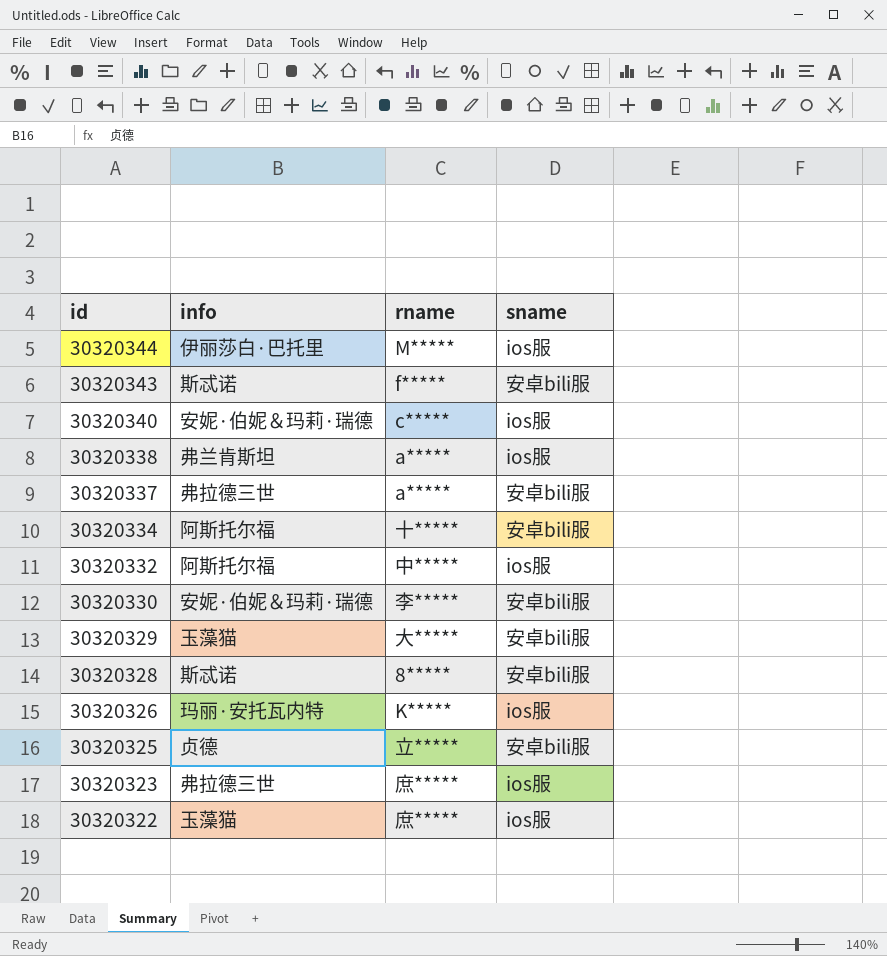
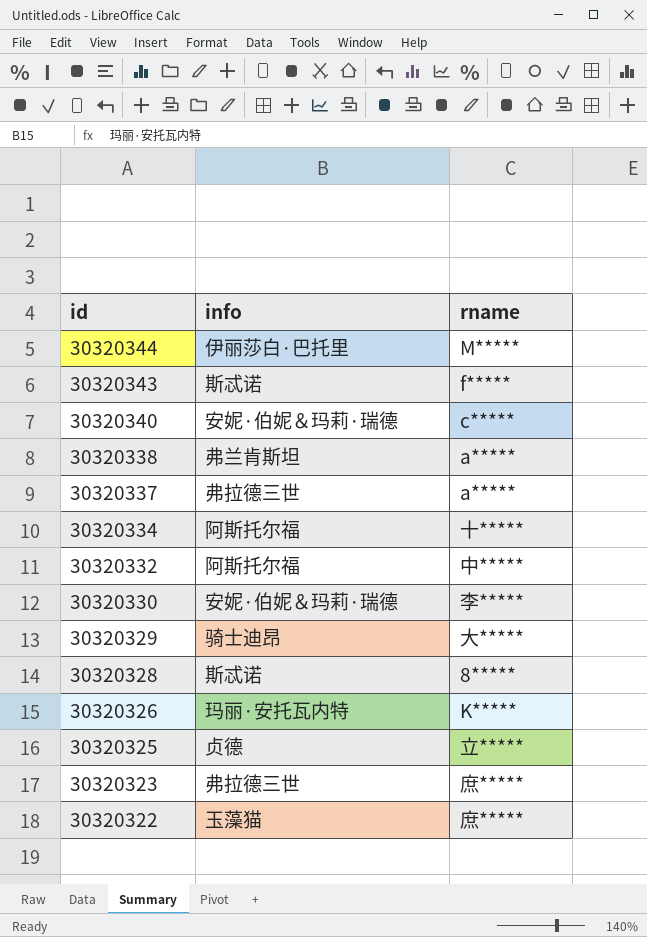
column sname | position: 4 -> none
30320329 | info: 玉藻猫 -> 骑士迪昂

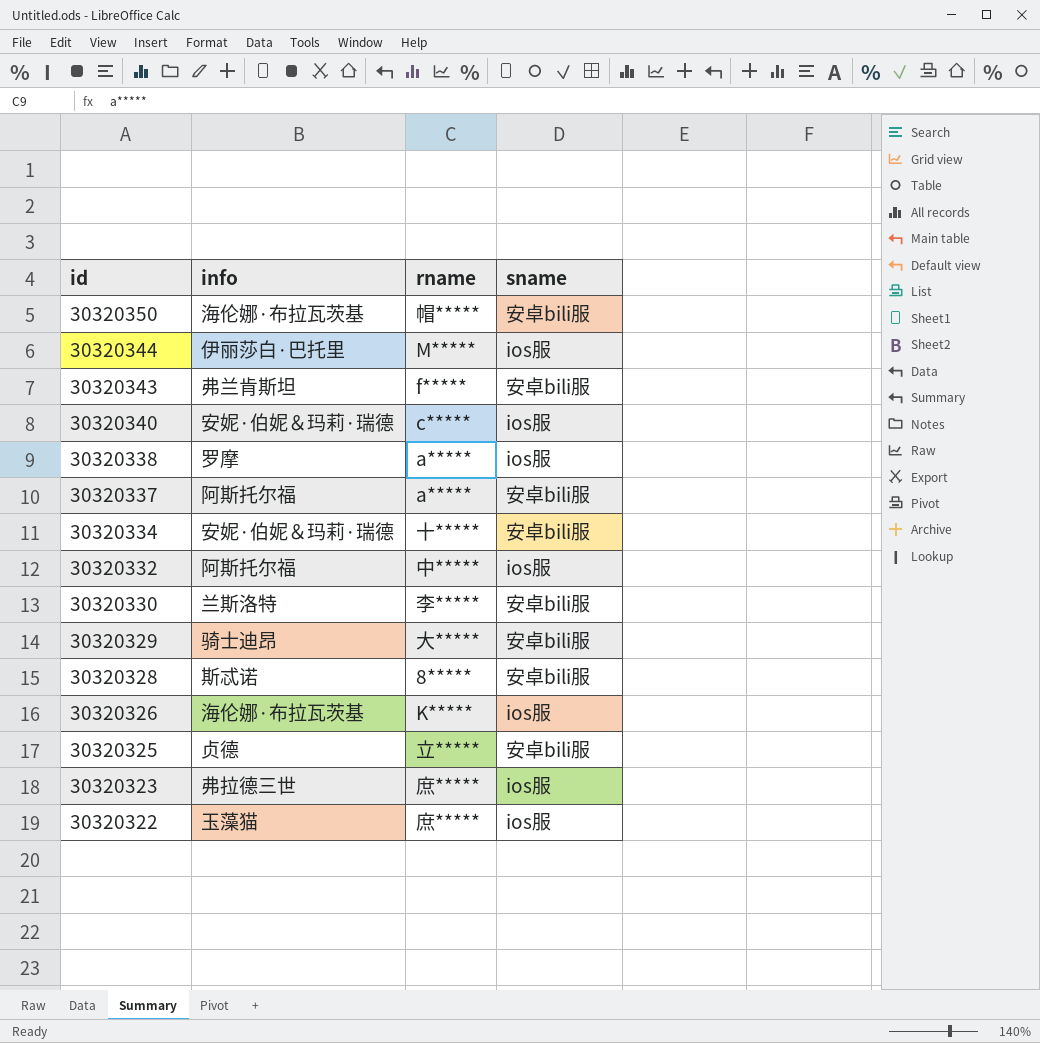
column sname | position: none -> 4
row 30320350: none -> 海伦娜·布拉瓦茨基 | 帽***** | 安卓bili服
30320343 | info: 斯忒诺 -> 弗兰肯斯坦
30320338 | info: 弗兰肯斯坦 -> 罗摩
30320337 | info: 弗拉德三世 -> 阿斯托尔福
30320334 | info: 阿斯托尔福 -> 安妮·伯妮＆玛莉·瑞德
30320330 | info: 安妮·伯妮＆玛莉·瑞德 -> 兰斯洛特
30320326 | info: 玛丽·安托瓦内特 -> 海伦娜·布拉瓦茨基

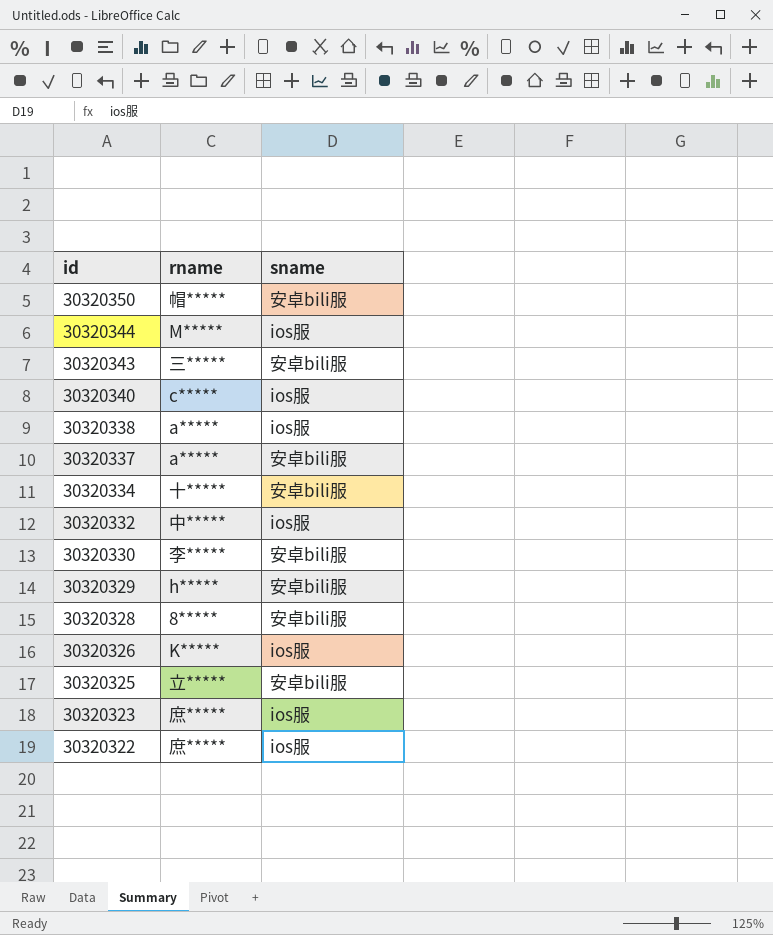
column info | position: 2 -> none
30320343 | rname: f***** -> 三*****
30320329 | rname: 大***** -> h*****

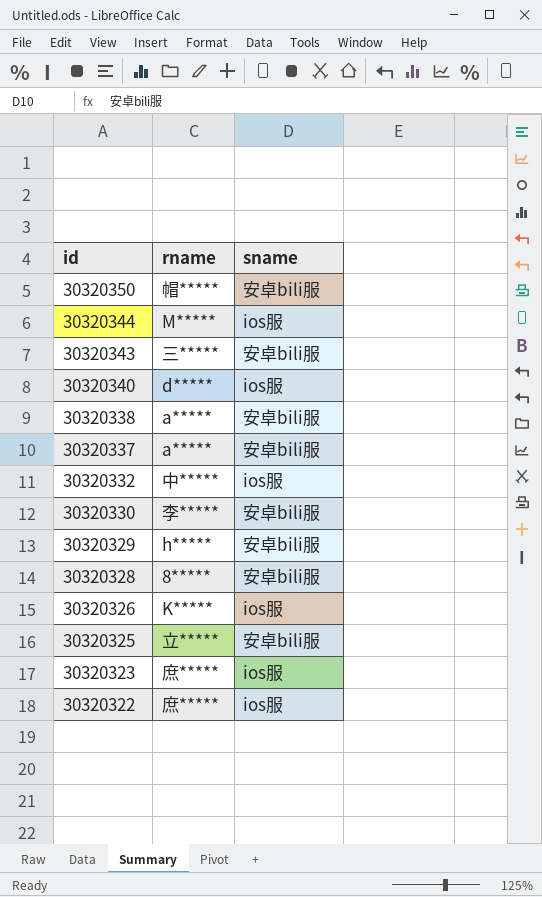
row 30320334: 十***** | 安卓bili服 -> none
30320340 | rname: c***** -> d*****
30320338 | sname: ios服 -> 安卓bili服

